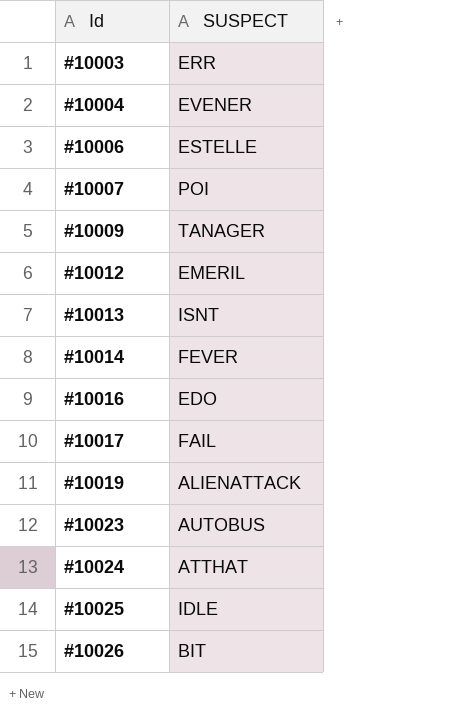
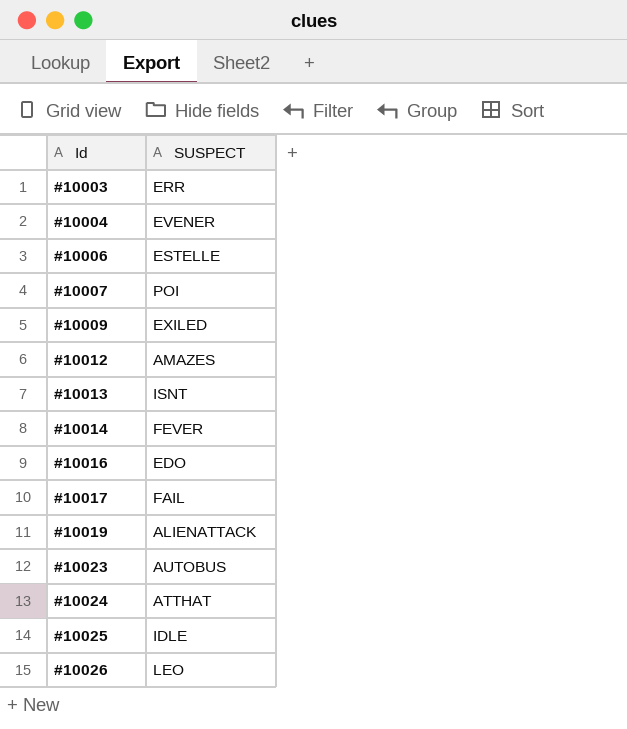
#10009 | SUSPECT: TANAGER -> EXILED
#10012 | SUSPECT: EMERIL -> AMAZES
#10026 | SUSPECT: BIT -> LEO

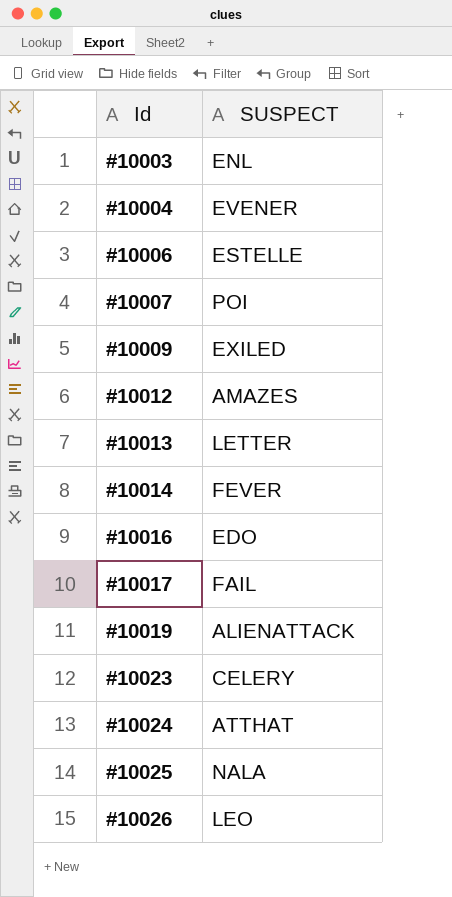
#10003 | SUSPECT: ERR -> ENL
#10013 | SUSPECT: ISNT -> LETTER
#10023 | SUSPECT: AUTOBUS -> CELERY
#10025 | SUSPECT: IDLE -> NALA

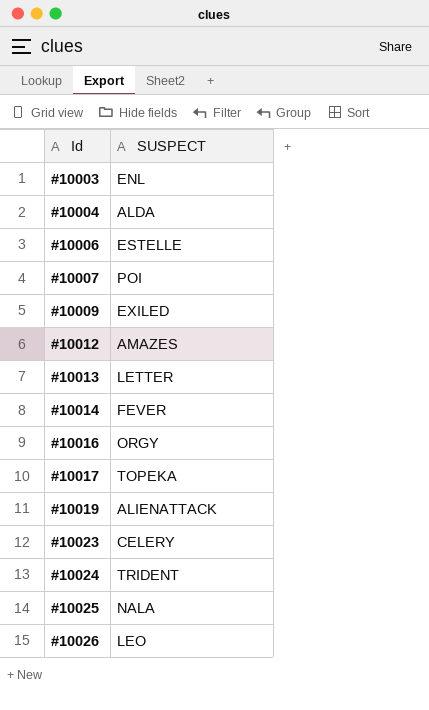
#10004 | SUSPECT: EVENER -> ALDA
#10016 | SUSPECT: EDO -> ORGY
#10017 | SUSPECT: FAIL -> TOPEKA
#10024 | SUSPECT: ATTHAT -> TRIDENT

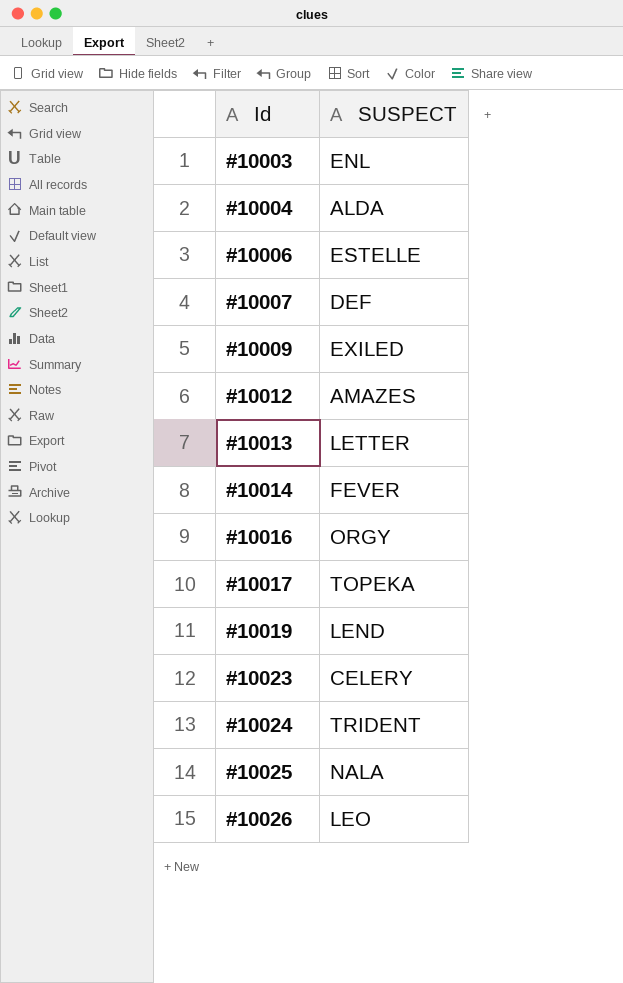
#10007 | SUSPECT: POI -> DEF
#10019 | SUSPECT: ALIENATTACK -> LEND

